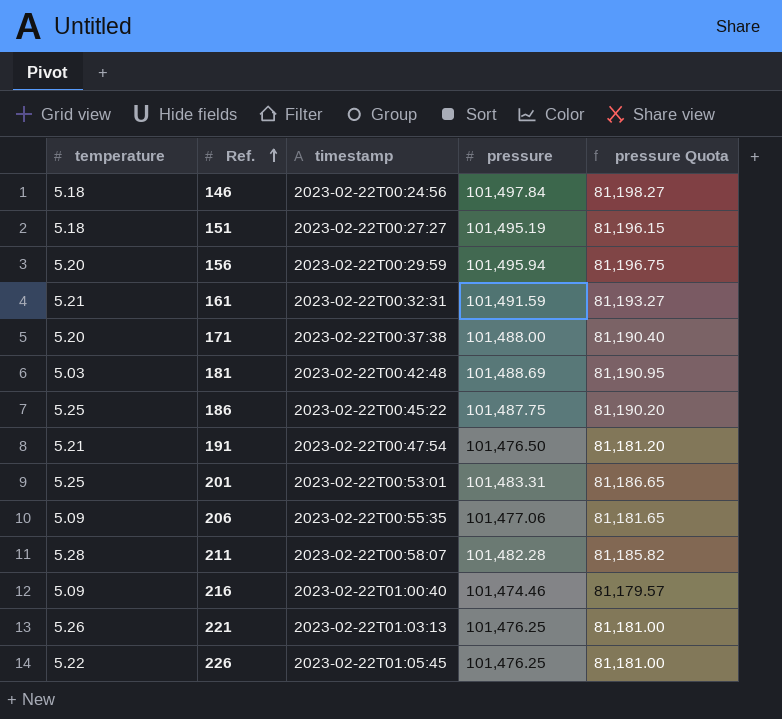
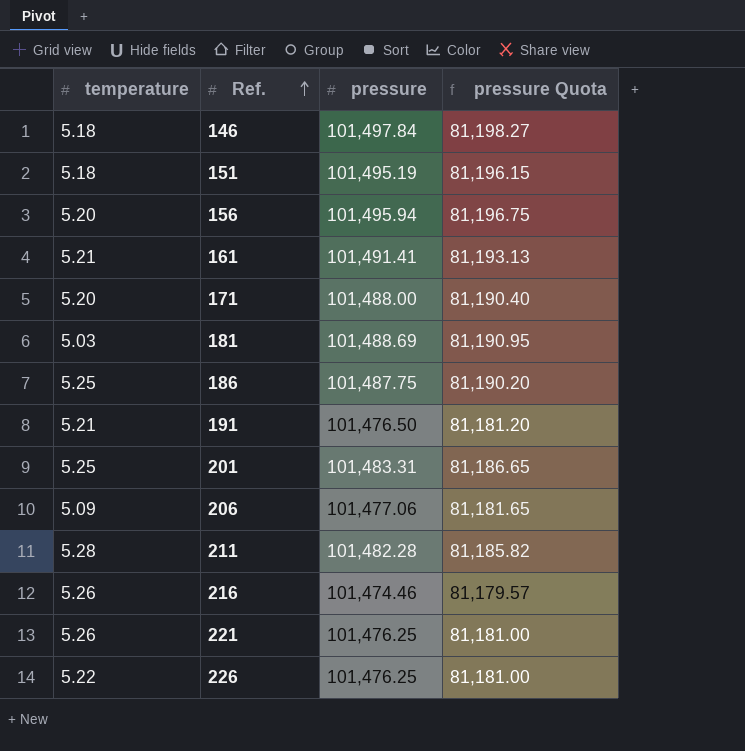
column timestamp | position: 3 -> none
161 | pressure: 101,491.59 -> 101,491.41
161 | pressure Quota: 81,193.27 -> 81,193.13
216 | temperature: 5.09 -> 5.26

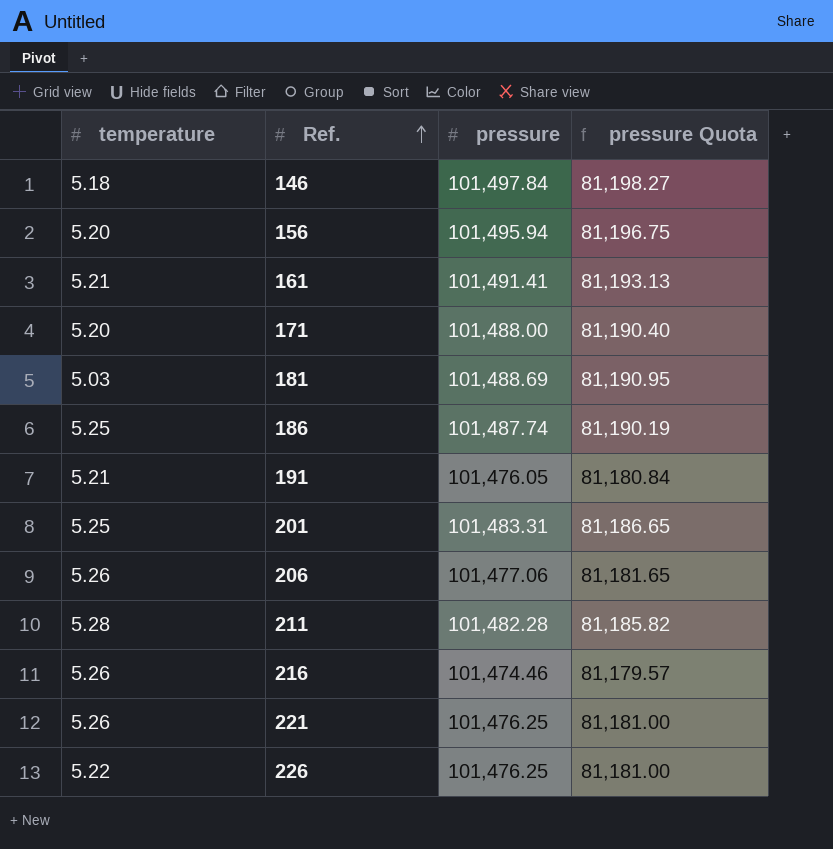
row 151: 5.18 | 101,495.19 | 81,196.15 -> none
186 | pressure: 101,487.75 -> 101,487.74
186 | pressure Quota: 81,190.20 -> 81,190.19
191 | pressure: 101,476.50 -> 101,476.05
191 | pressure Quota: 81,181.20 -> 81,180.84
206 | temperature: 5.09 -> 5.26

